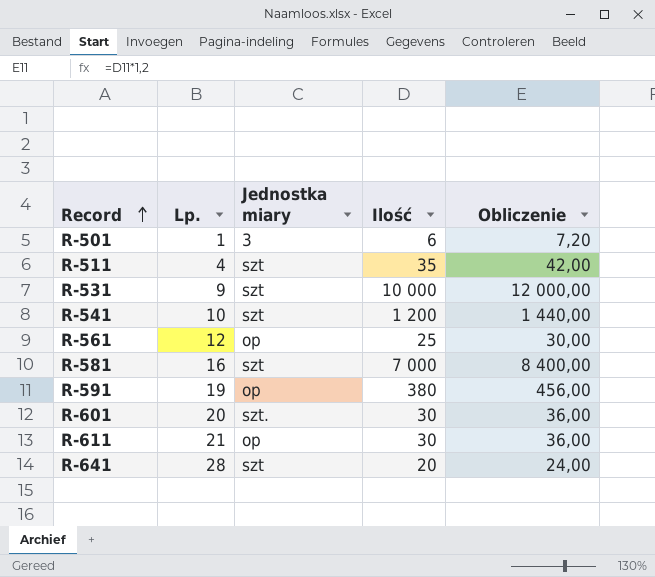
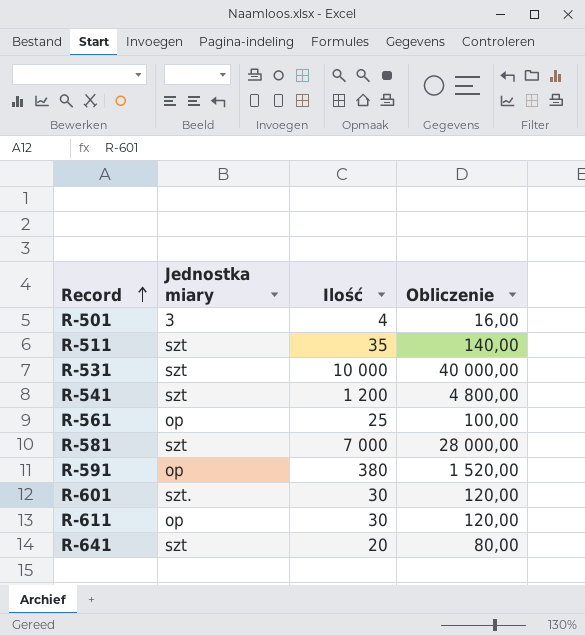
column Lp. | position: 2 -> none
column Obliczenie | formula: [Ilość] * 1,2 -> [Ilość] * 4
R-501 | Ilość: 6 -> 4

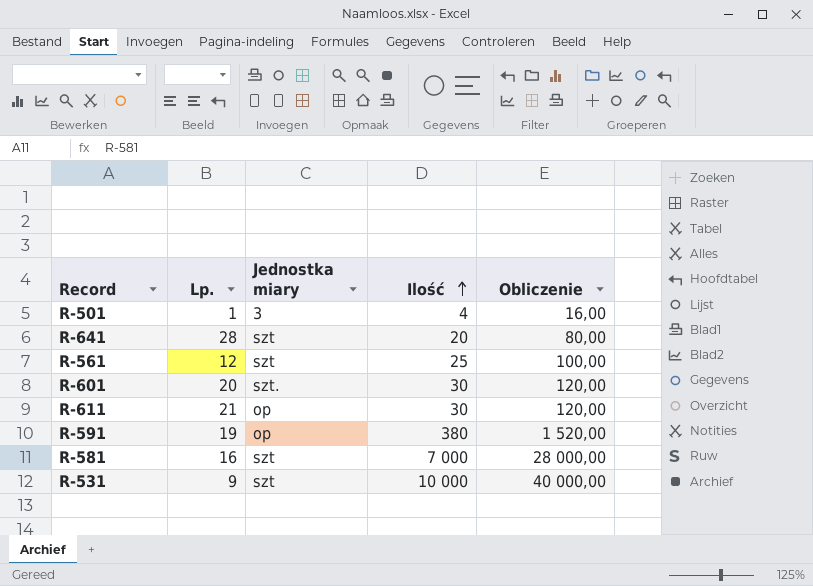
row order: Record ascending -> Ilość ascending
column Lp. | position: none -> 2
row R-511: szt | 35 | 140,00 -> none
row R-541: szt | 1 200 | 4 800,00 -> none
R-561 | Jednostka miary: op -> szt

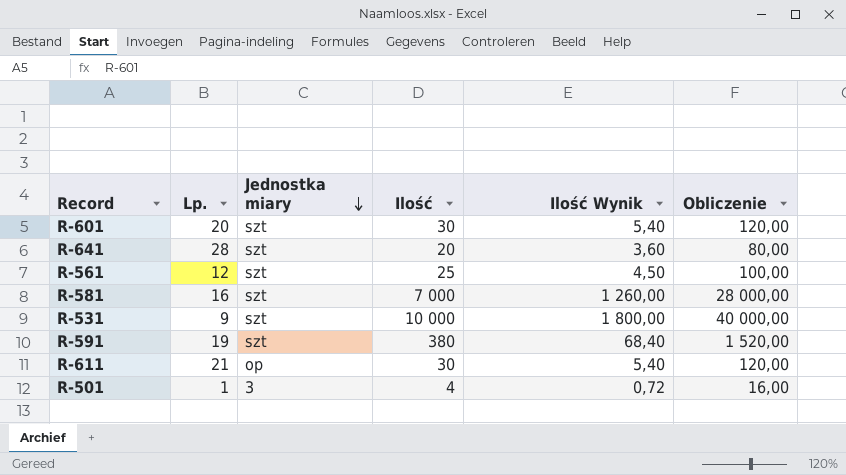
row order: Ilość ascending -> Jednostka miary descending
column Ilość Wynik | formula: none -> [Ilość] * 0,18
R-601 | Jednostka miary: szt. -> szt
R-591 | Jednostka miary: op -> szt

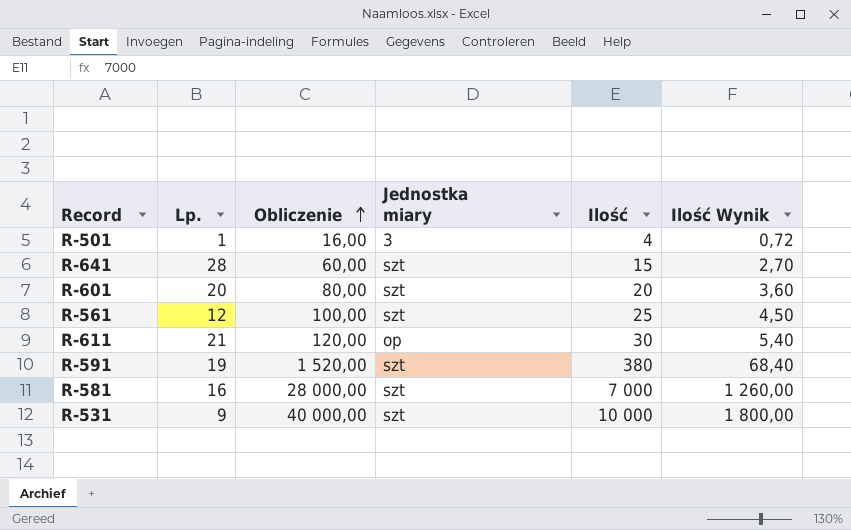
row order: Jednostka miary descending -> Obliczenie ascending
column Obliczenie | position: 6 -> 3
R-641 | Obliczenie: 80,00 -> 60,00
R-641 | Ilość: 20 -> 15
R-641 | Ilość Wynik: 3,60 -> 2,70
R-601 | Obliczenie: 120,00 -> 80,00
R-601 | Ilość: 30 -> 20
R-601 | Ilość Wynik: 5,40 -> 3,60

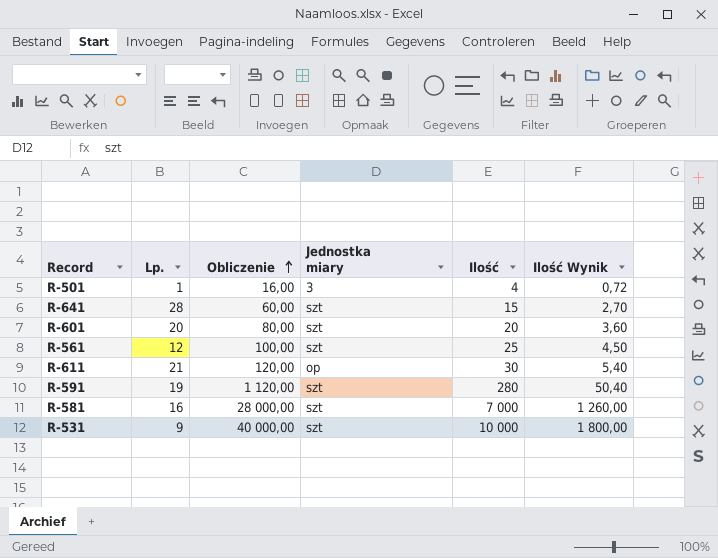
R-591 | Obliczenie: 1 520,00 -> 1 120,00
R-591 | Ilość: 380 -> 280
R-591 | Ilość Wynik: 68,40 -> 50,40

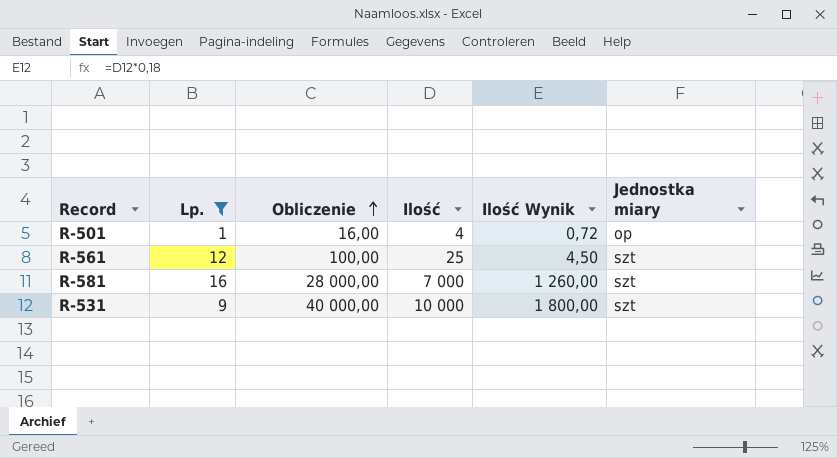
filter: none -> Lp. <= 16
column Jednostka miary | position: 4 -> 6
R-501 | Jednostka miary: 3 -> op

